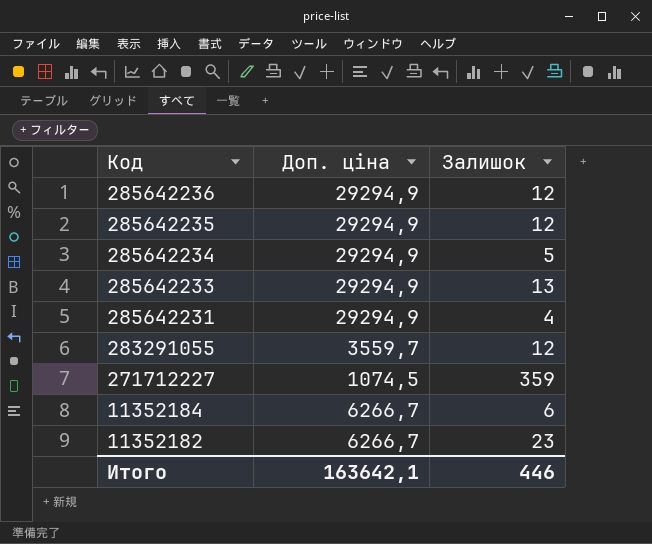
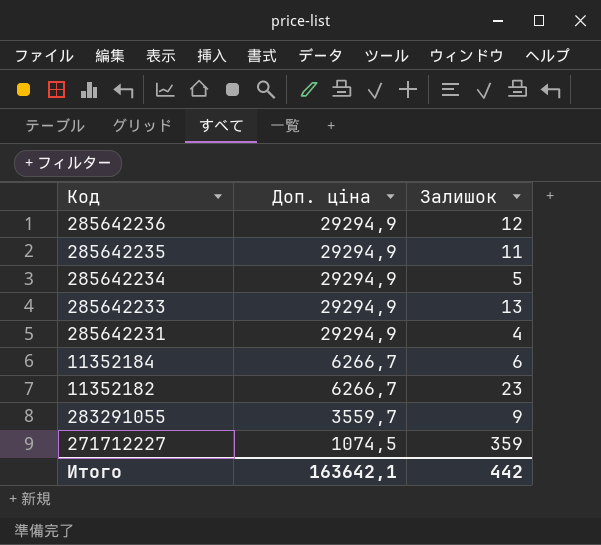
row order: Код descending -> Доп. ціна descending
285642235 | Залишок: 12 -> 11
283291055 | Залишок: 12 -> 9
Итого | Залишок: 446 -> 442

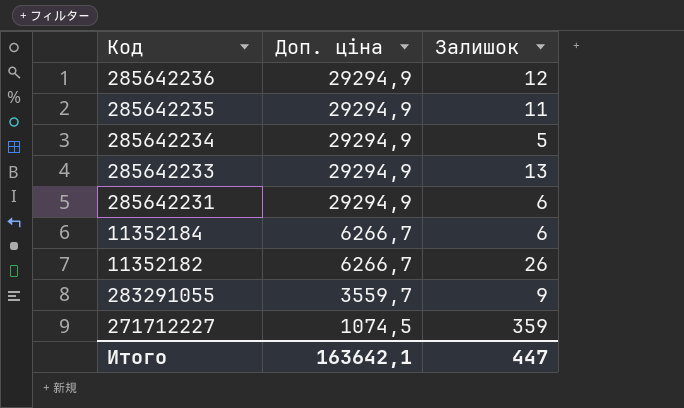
285642231 | Залишок: 4 -> 6
11352182 | Залишок: 23 -> 26
Итого | Залишок: 442 -> 447

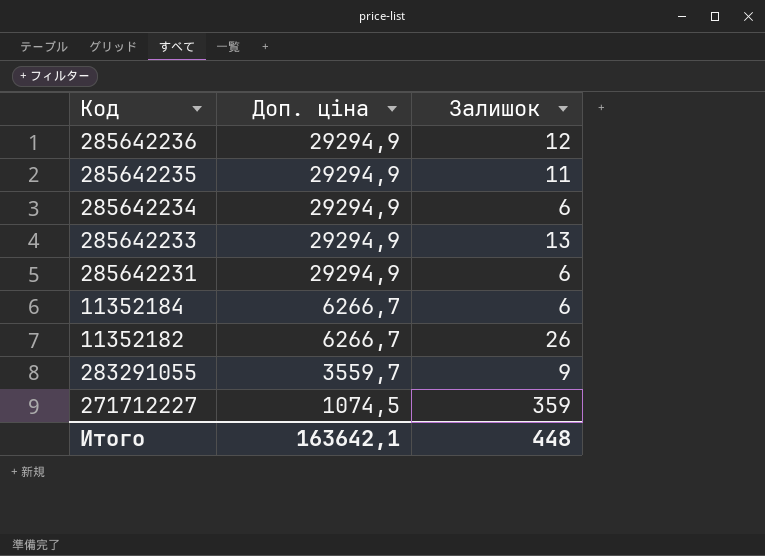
285642234 | Залишок: 5 -> 6
Итого | Залишок: 447 -> 448

